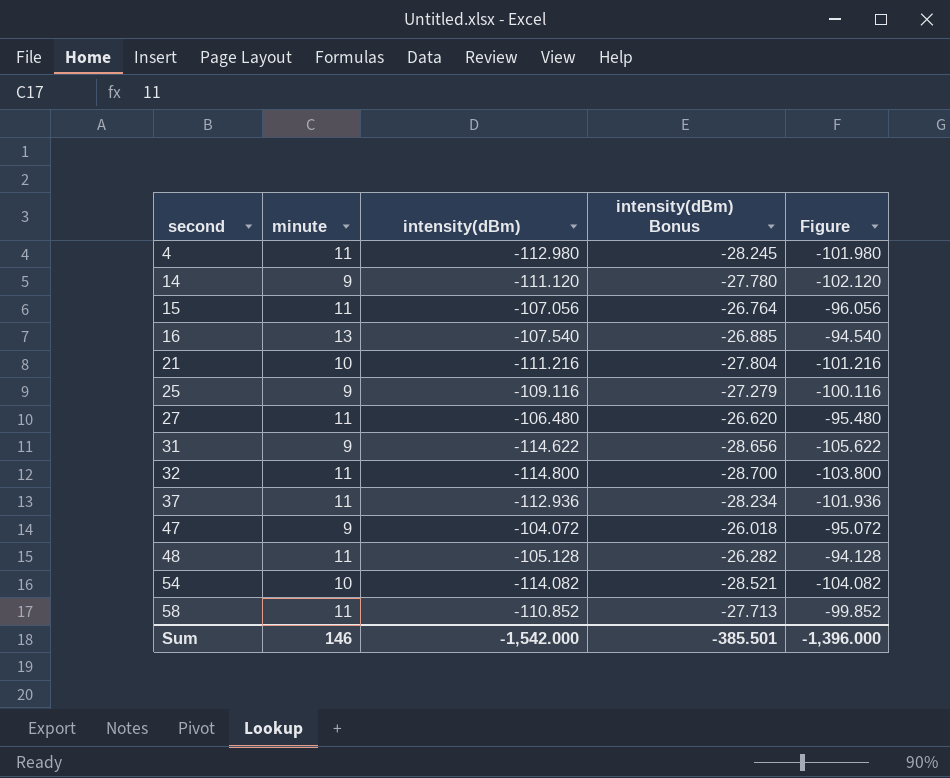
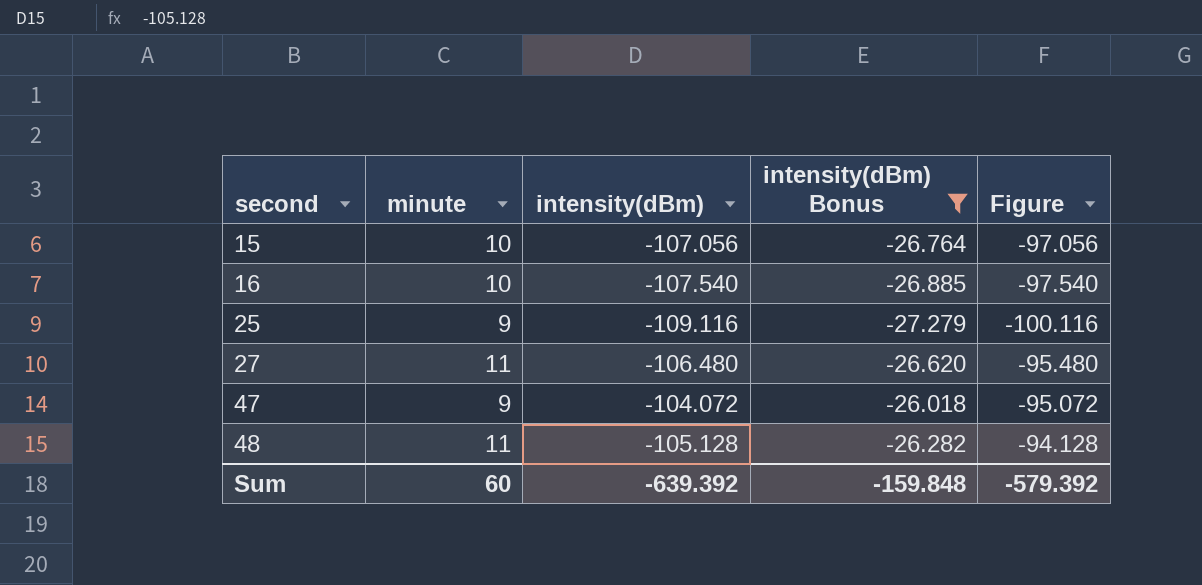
filter: none -> intensity(dBm) Bonus >= -27.279
15 | minute: 11 -> 10
15 | Figure: -96.056 -> -97.056
16 | minute: 13 -> 10
16 | Figure: -94.540 -> -97.540
Sum | minute: 146 -> 60
Sum | intensity(dBm): -1,542.000 -> -639.392
Sum | intensity(dBm) Bonus: -385.501 -> -159.848
Sum | Figure: -1,396.000 -> -579.392

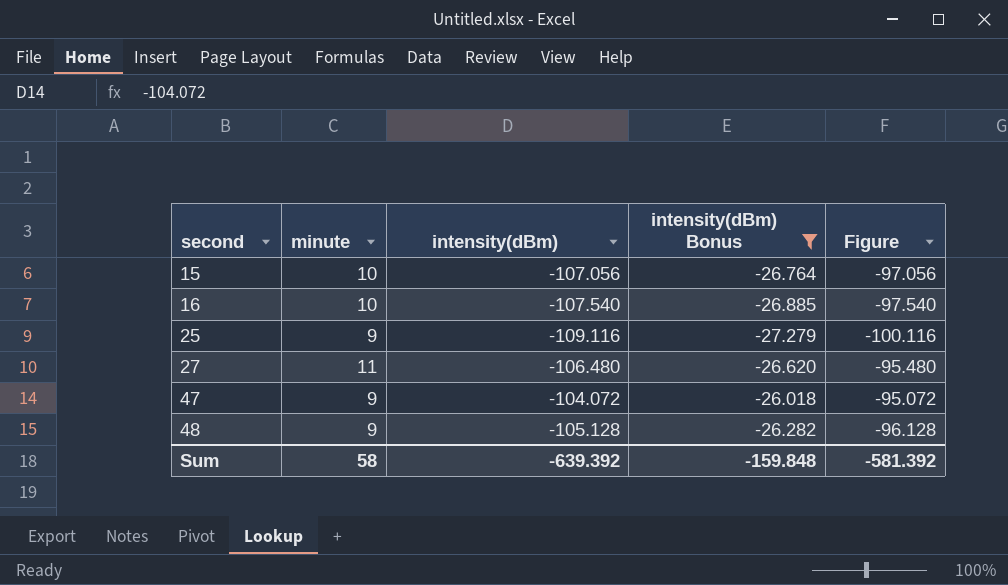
48 | minute: 11 -> 9
48 | Figure: -94.128 -> -96.128
Sum | minute: 60 -> 58
Sum | Figure: -579.392 -> -581.392

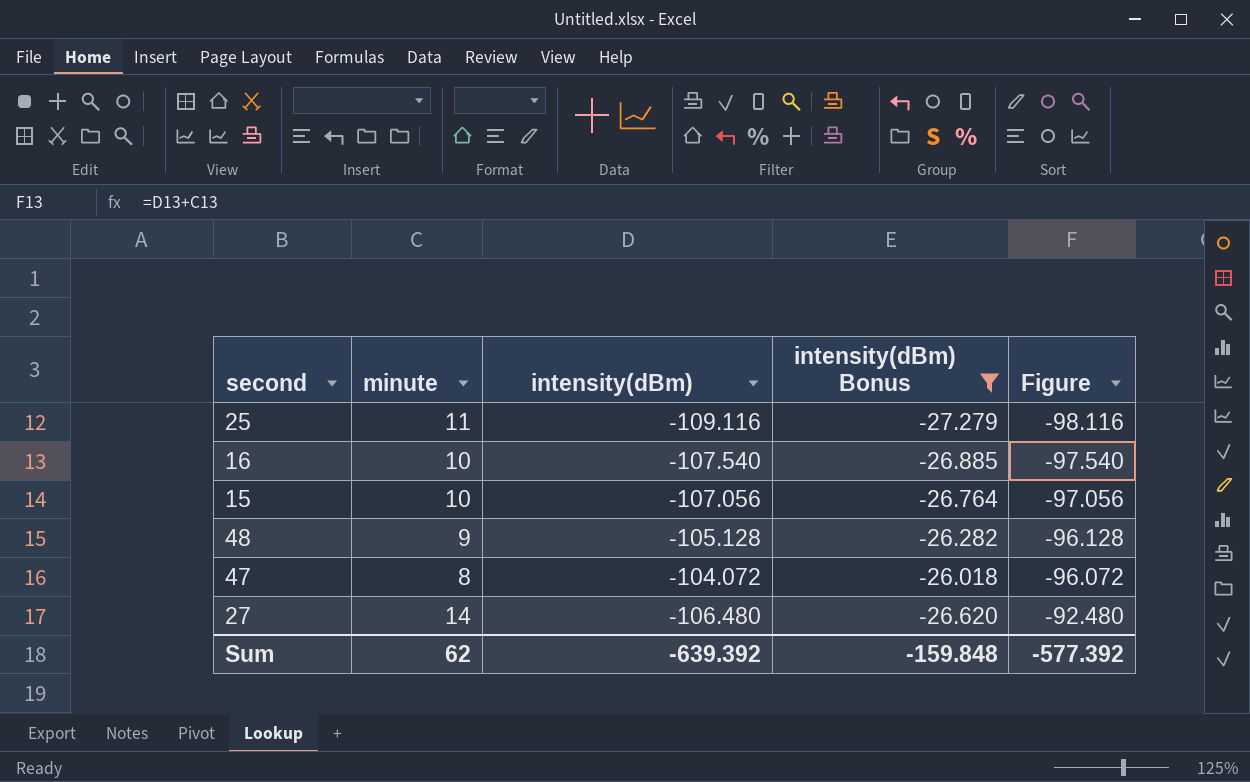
row order: second ascending -> Figure ascending
25 | minute: 9 -> 11
25 | Figure: -100.116 -> -98.116
47 | minute: 9 -> 8
47 | Figure: -95.072 -> -96.072
27 | minute: 11 -> 14
27 | Figure: -95.480 -> -92.480
Sum | minute: 58 -> 62
Sum | Figure: -581.392 -> -577.392

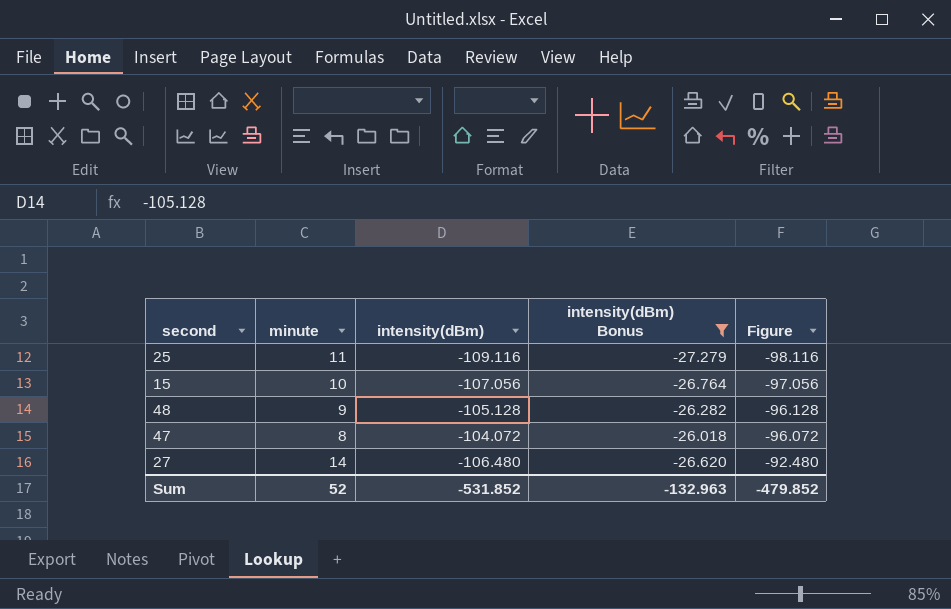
row 16: 10 | -107.540 | -26.885 | -97.540 -> none
Sum | minute: 62 -> 52
Sum | intensity(dBm): -639.392 -> -531.852
Sum | intensity(dBm) Bonus: -159.848 -> -132.963
Sum | Figure: -577.392 -> -479.852

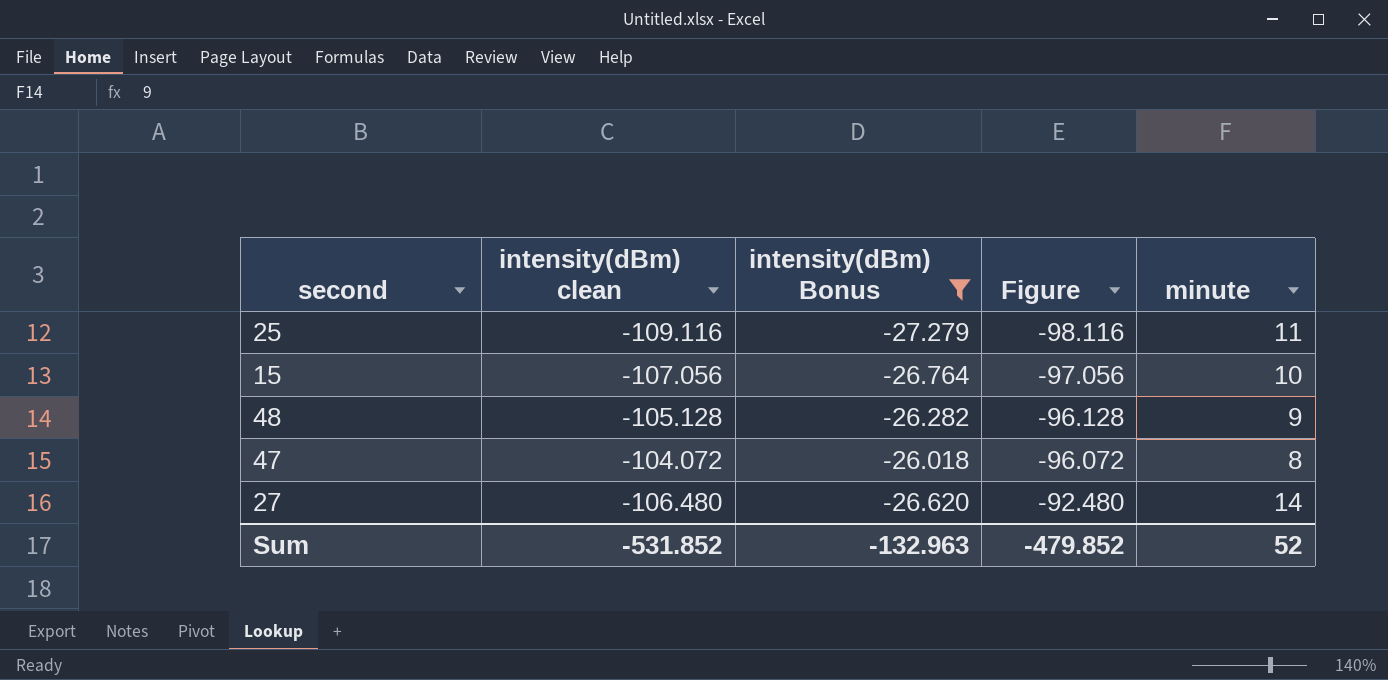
column name: intensity(dBm) -> intensity(dBm) clean
column minute | position: 2 -> 5

